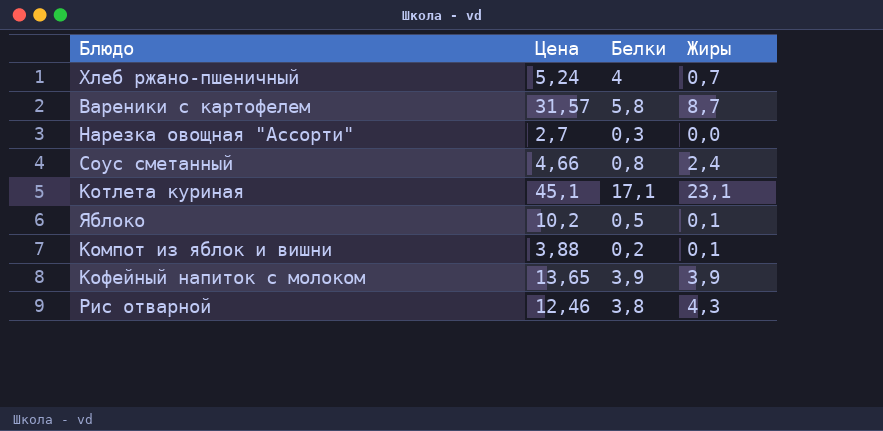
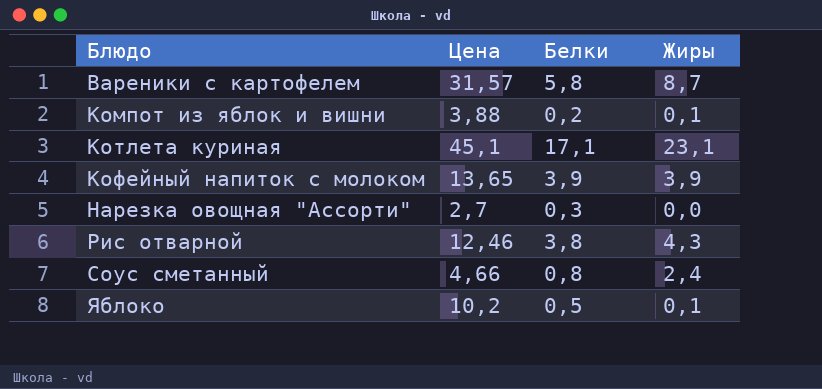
row order: none -> Блюдо ascending
row Хлеб ржано-пшеничный: 5,24 | 4 | 0,7 -> none

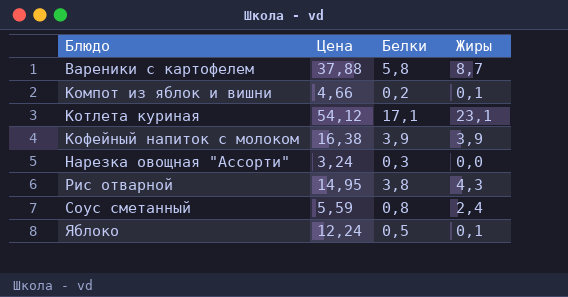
Вареники с картофелем | Цена: 31,57 -> 37,88
Компот из яблок и вишни | Цена: 3,88 -> 4,66
Котлета куриная | Цена: 45,1 -> 54,12
Кофейный напиток с молоком | Цена: 13,65 -> 16,38
Нарезка овощная "Ассорти" | Цена: 2,7 -> 3,24
Рис отварной | Цена: 12,46 -> 14,95
Соус сметанный | Цена: 4,66 -> 5,59
Яблоко | Цена: 10,2 -> 12,24

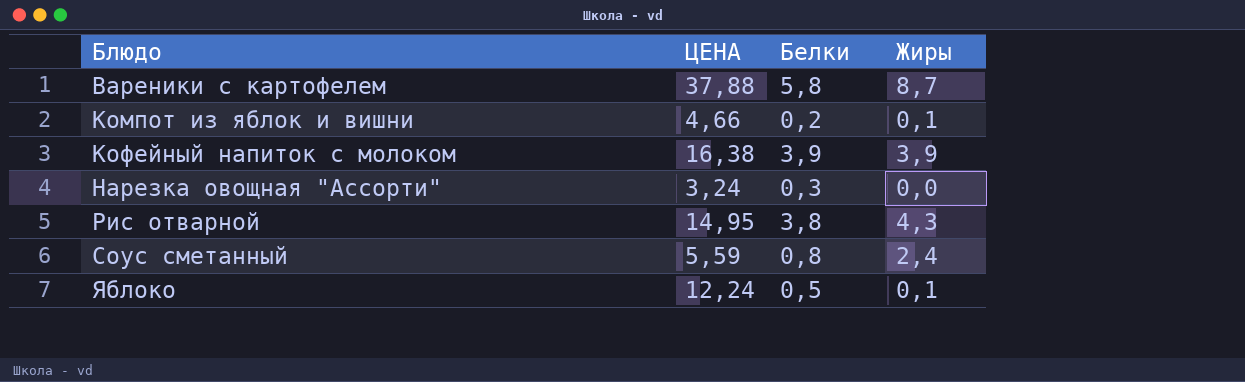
column name: Цена -> ЦЕНА
row Котлета куриная: 54,12 | 17,1 | 23,1 -> none

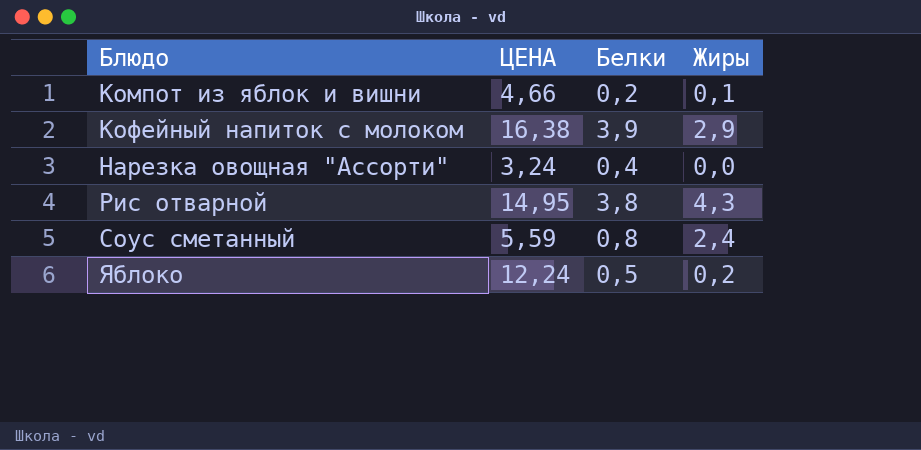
row Вареники с картофелем: 37,88 | 5,8 | 8,7 -> none
Кофейный напиток с молоком | Жиры: 3,9 -> 2,9
Нарезка овощная "Ассорти" | Белки: 0,3 -> 0,4
Яблоко | Жиры: 0,1 -> 0,2

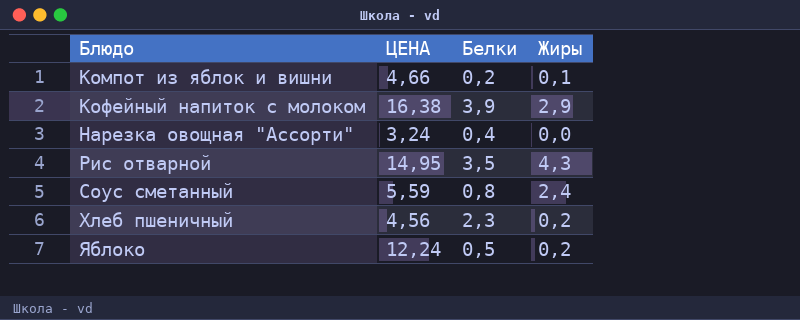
Рис отварной | Белки: 3,8 -> 3,5
row Хлеб пшеничный: none -> 4,56 | 2,3 | 0,2

